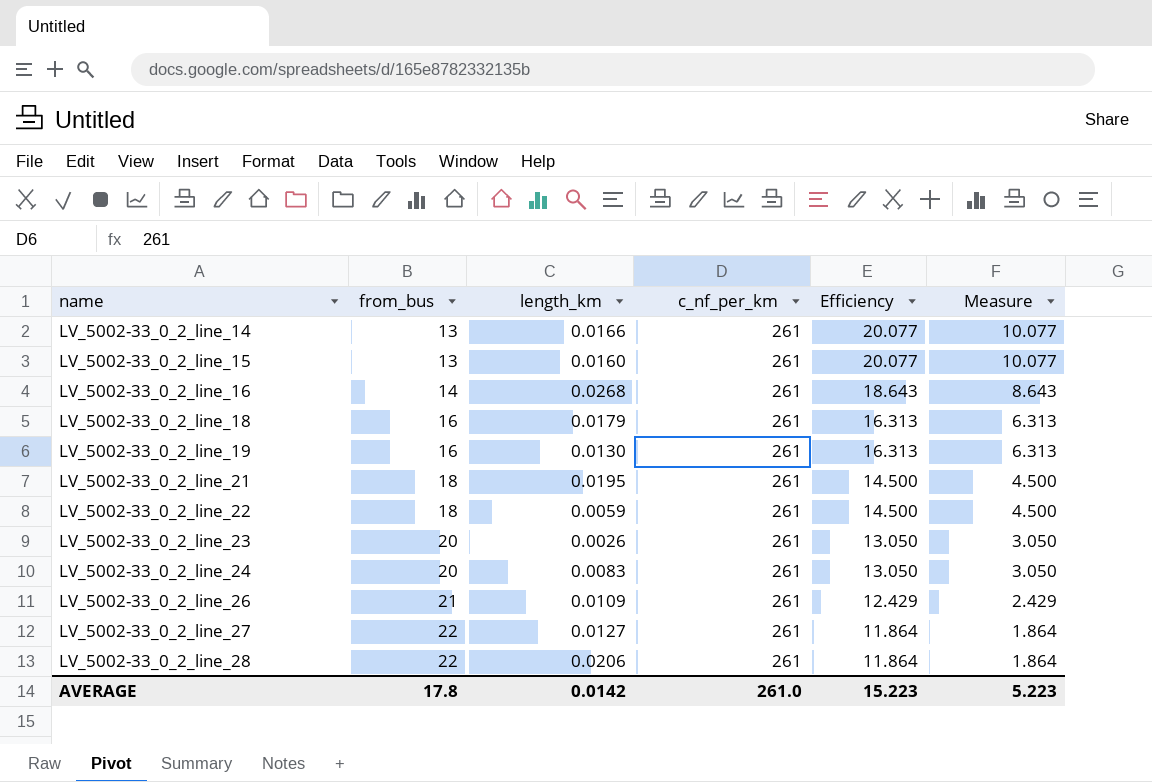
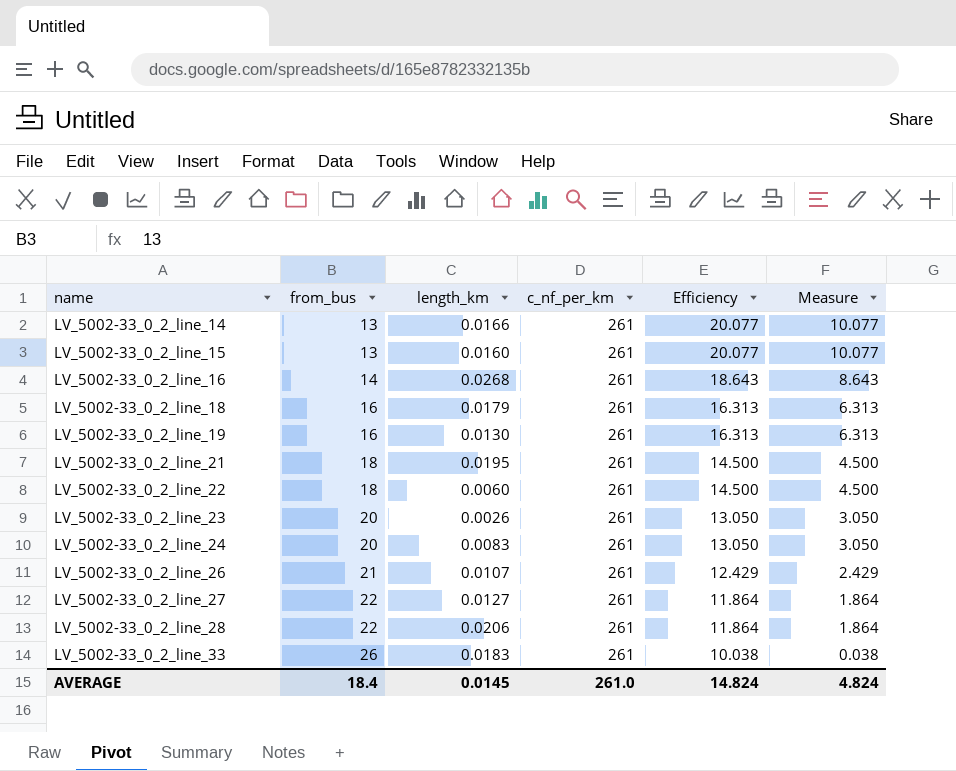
LV_5002-33_0_2_line_22 | length_km: 0.0059 -> 0.0060
LV_5002-33_0_2_line_26 | length_km: 0.0109 -> 0.0107
row LV_5002-33_0_2_line_33: none -> 26 | 0.0183 | 261 | 10.038 | 0.038
AVERAGE | from_bus: 17.8 -> 18.4
AVERAGE | length_km: 0.0142 -> 0.0145
AVERAGE | Efficiency: 15.223 -> 14.824
AVERAGE | Measure: 5.223 -> 4.824

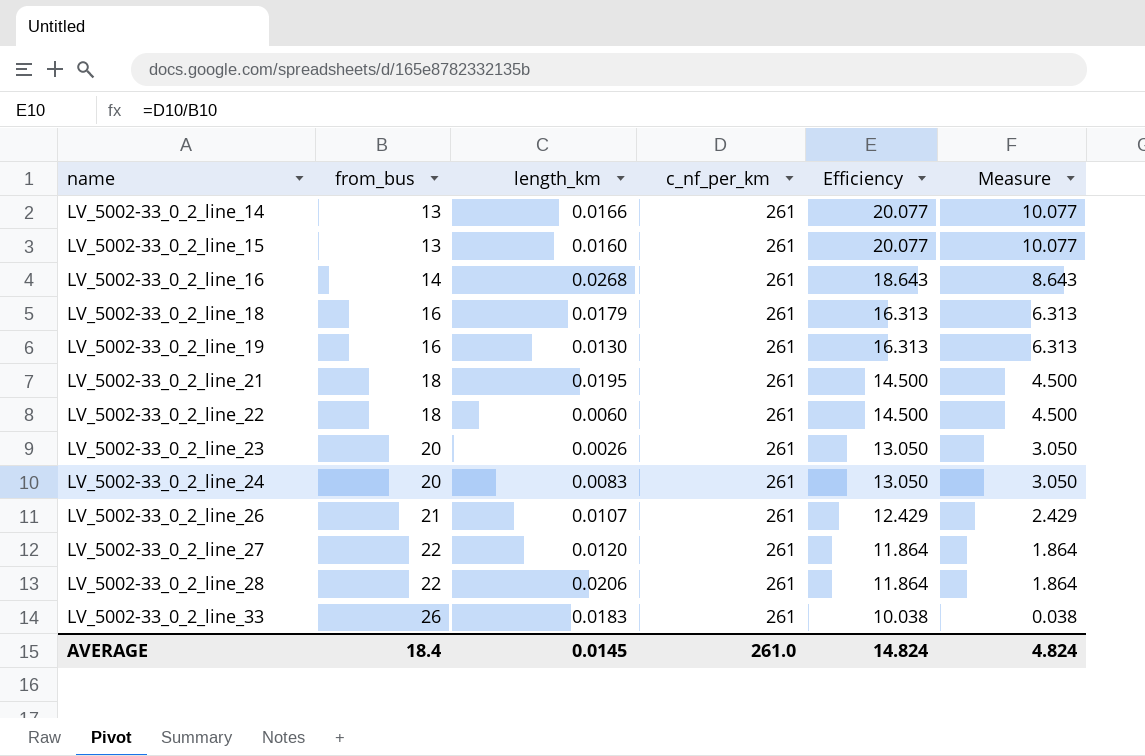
LV_5002-33_0_2_line_27 | length_km: 0.0127 -> 0.0120

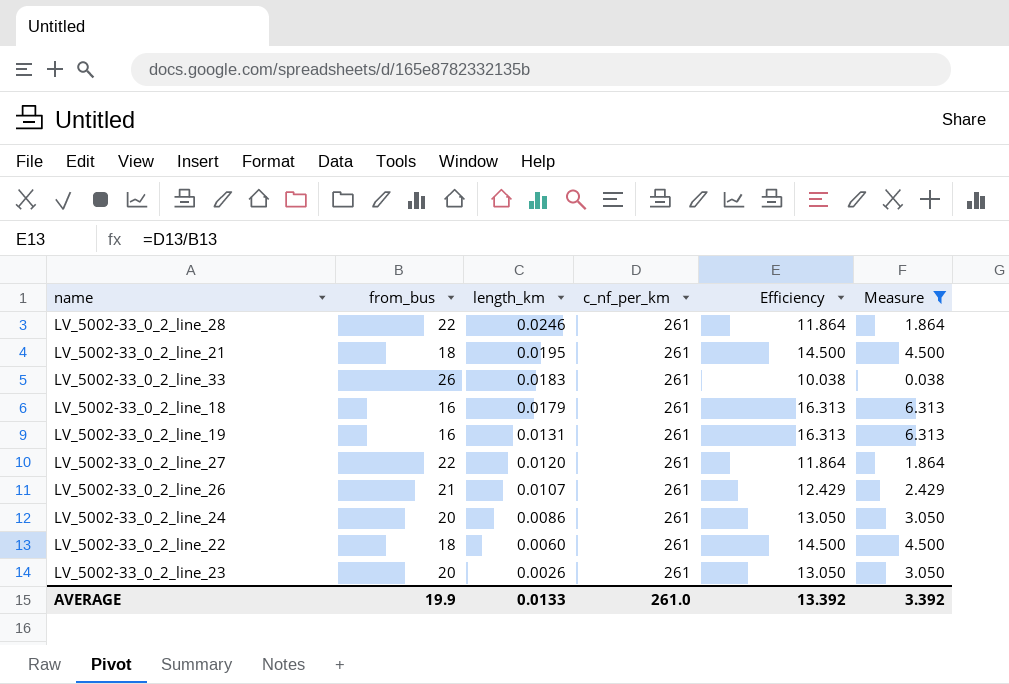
filter: none -> Measure <= 6.313
row order: name ascending -> length_km descending
LV_5002-33_0_2_line_28 | length_km: 0.0206 -> 0.0246
LV_5002-33_0_2_line_19 | length_km: 0.0130 -> 0.0131
LV_5002-33_0_2_line_24 | length_km: 0.0083 -> 0.0086
AVERAGE | from_bus: 18.4 -> 19.9
AVERAGE | length_km: 0.0145 -> 0.0133
AVERAGE | Efficiency: 14.824 -> 13.392
AVERAGE | Measure: 4.824 -> 3.392

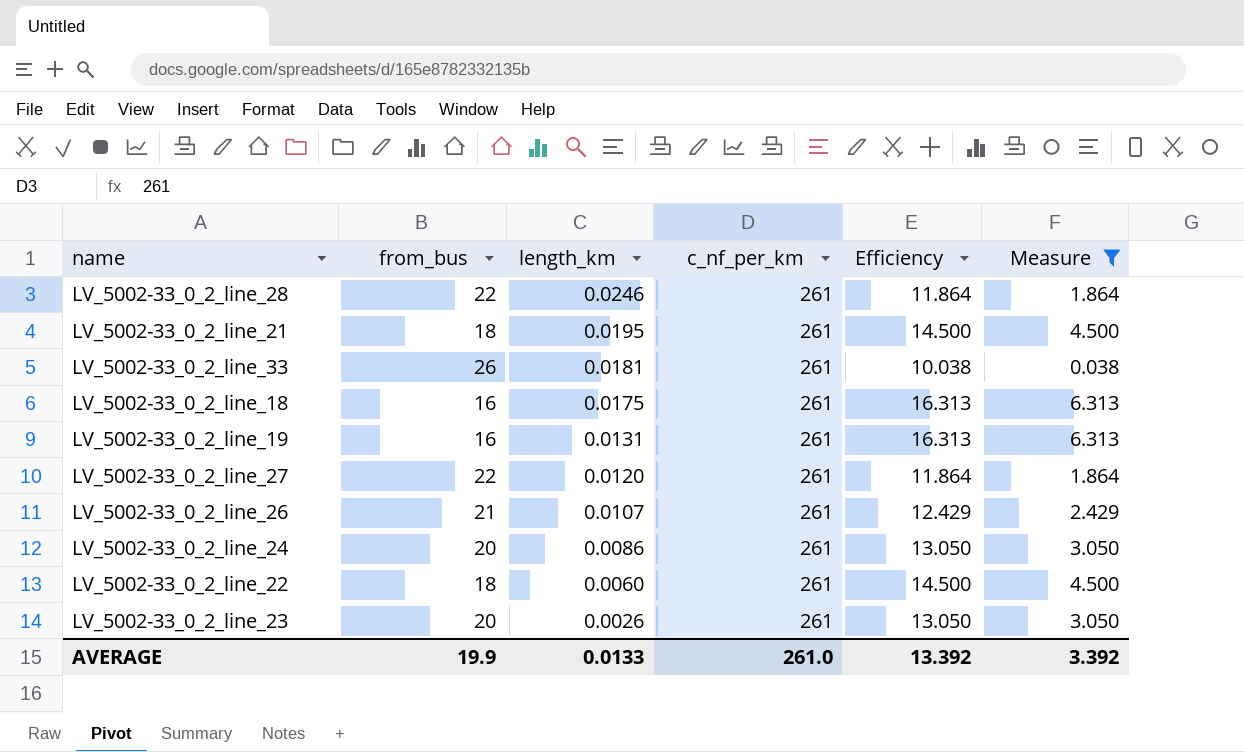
LV_5002-33_0_2_line_33 | length_km: 0.0183 -> 0.0181
LV_5002-33_0_2_line_18 | length_km: 0.0179 -> 0.0175

